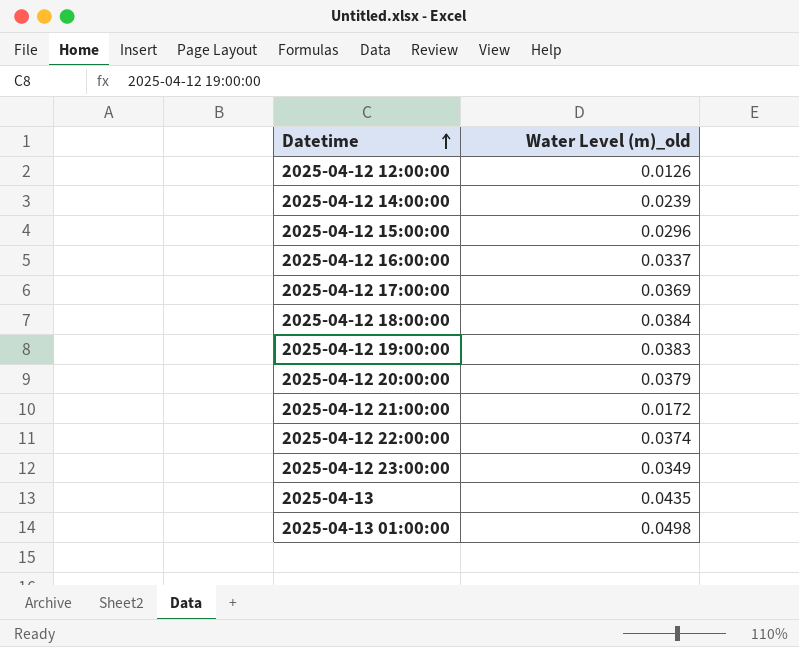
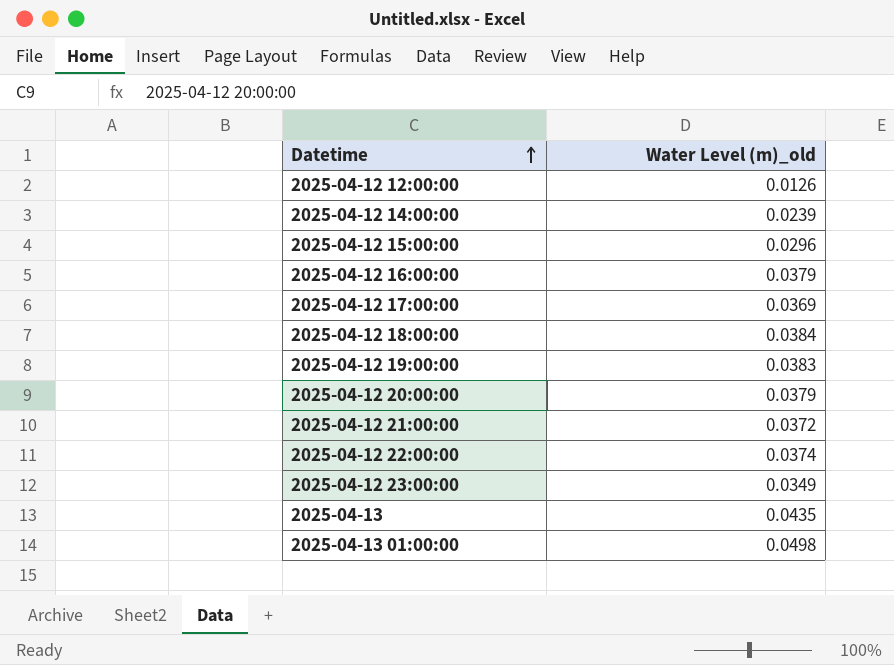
2025-04-12 16:00:00 | Water Level (m)_old: 0.0337 -> 0.0379
2025-04-12 21:00:00 | Water Level (m)_old: 0.0172 -> 0.0372

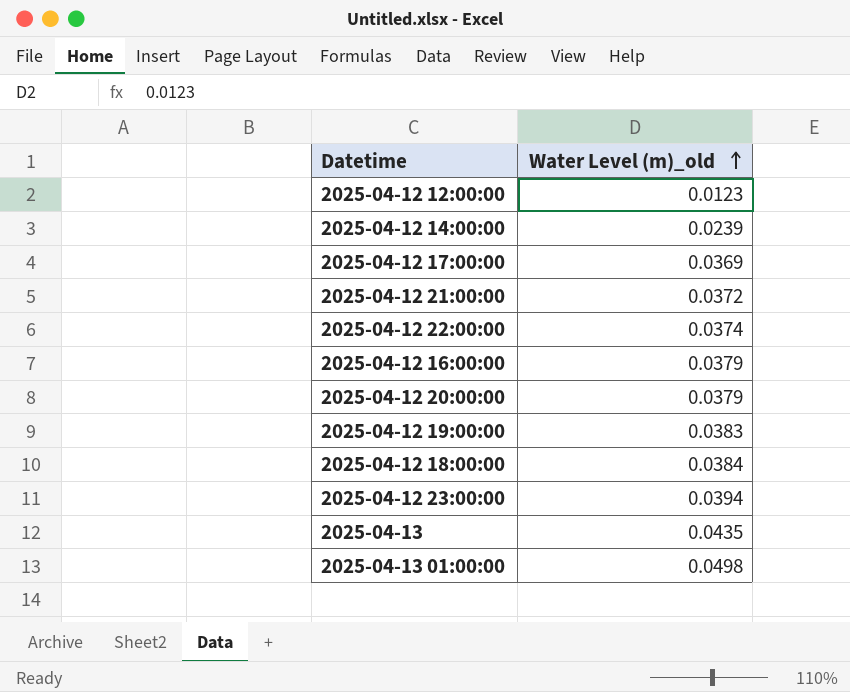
row order: Datetime ascending -> Water Level (m)_old ascending
row 2025-04-12 15:00:00: 0.0296 -> none
2025-04-12 12:00:00 | Water Level (m)_old: 0.0126 -> 0.0123
2025-04-12 23:00:00 | Water Level (m)_old: 0.0349 -> 0.0394

